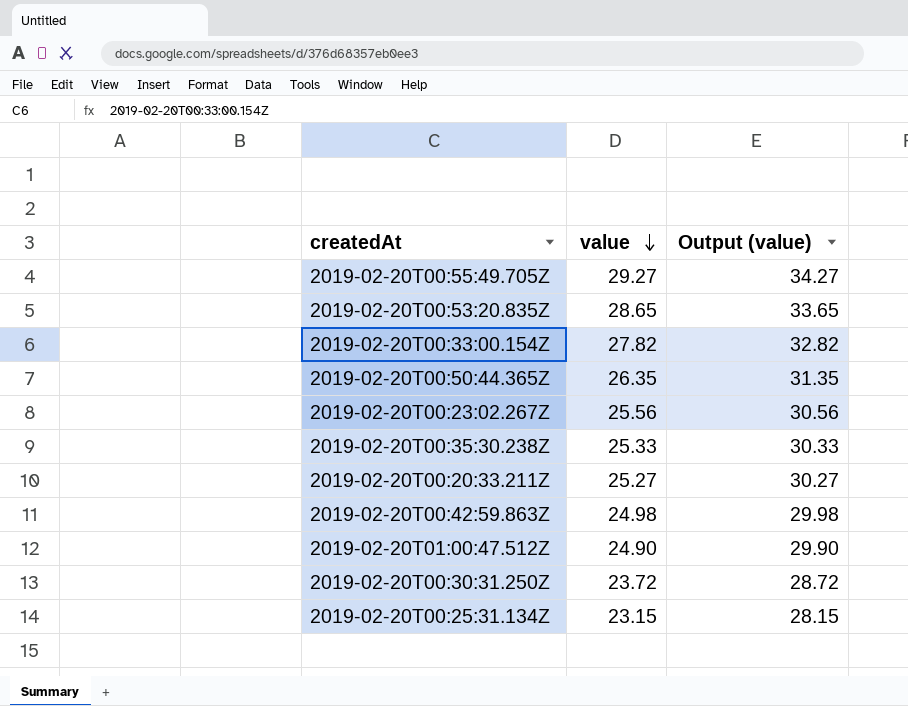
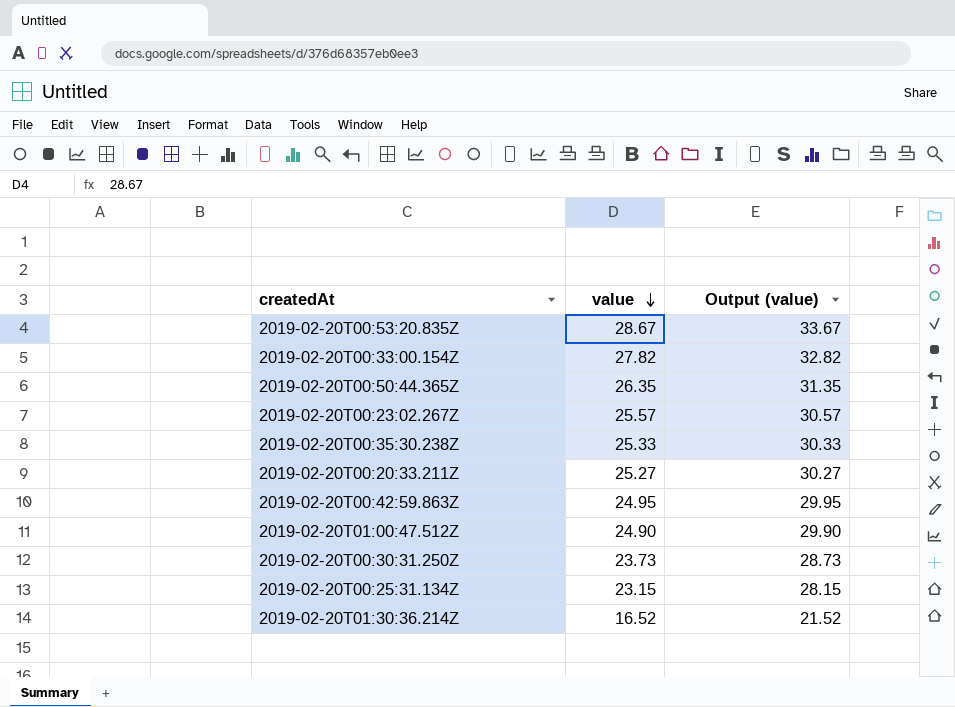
row 2019-02-20T00:55:49.705Z: 29.27 | 34.27 -> none
2019-02-20T00:53:20.835Z | value: 28.65 -> 28.67
2019-02-20T00:53:20.835Z | Output (value): 33.65 -> 33.67
2019-02-20T00:23:02.267Z | value: 25.56 -> 25.57
2019-02-20T00:23:02.267Z | Output (value): 30.56 -> 30.57
2019-02-20T00:42:59.863Z | value: 24.98 -> 24.95
2019-02-20T00:42:59.863Z | Output (value): 29.98 -> 29.95
2019-02-20T00:30:31.250Z | value: 23.72 -> 23.73
2019-02-20T00:30:31.250Z | Output (value): 28.72 -> 28.73
row 2019-02-20T01:30:36.214Z: none -> 16.52 | 21.52

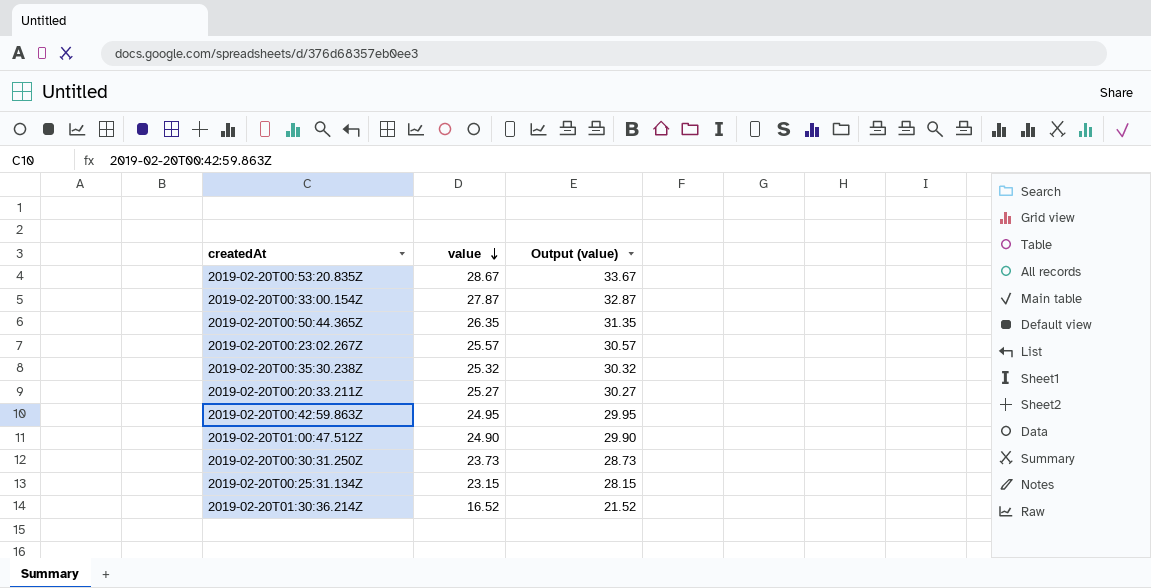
2019-02-20T00:33:00.154Z | value: 27.82 -> 27.87
2019-02-20T00:33:00.154Z | Output (value): 32.82 -> 32.87
2019-02-20T00:35:30.238Z | value: 25.33 -> 25.32
2019-02-20T00:35:30.238Z | Output (value): 30.33 -> 30.32

